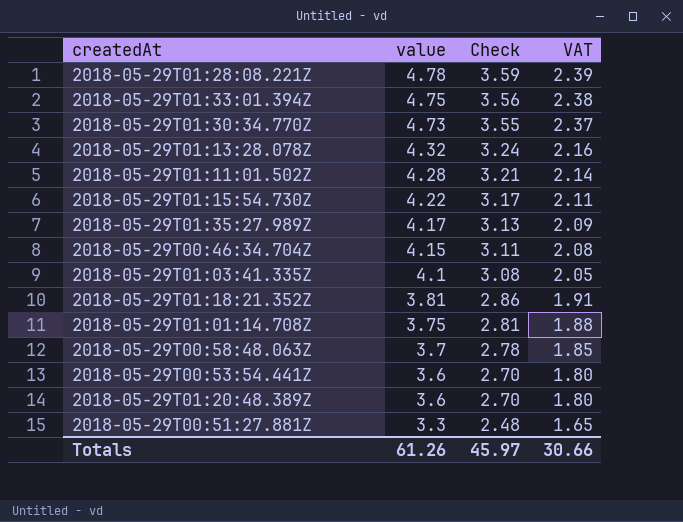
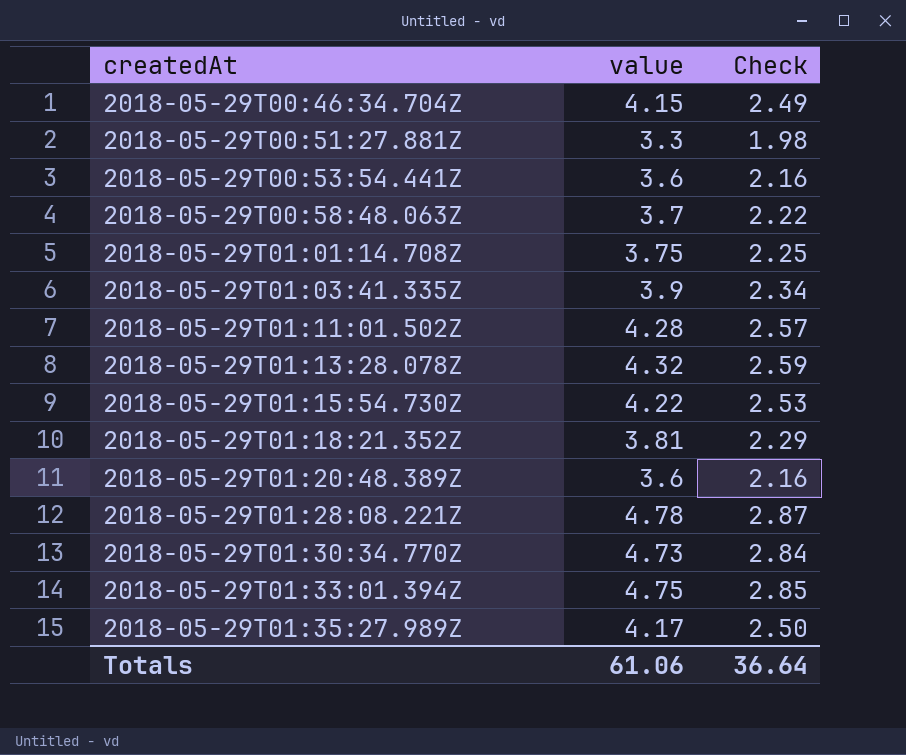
row order: value descending -> createdAt ascending
column VAT | formula: [value] * 0.5 -> none
column Check | formula: [value] * 0.75 -> [value] * 0.6
2018-05-29T01:03:41.335Z | value: 4.1 -> 3.9
Totals | value: 61.26 -> 61.06
Totals | Check: 45.97 -> 36.64

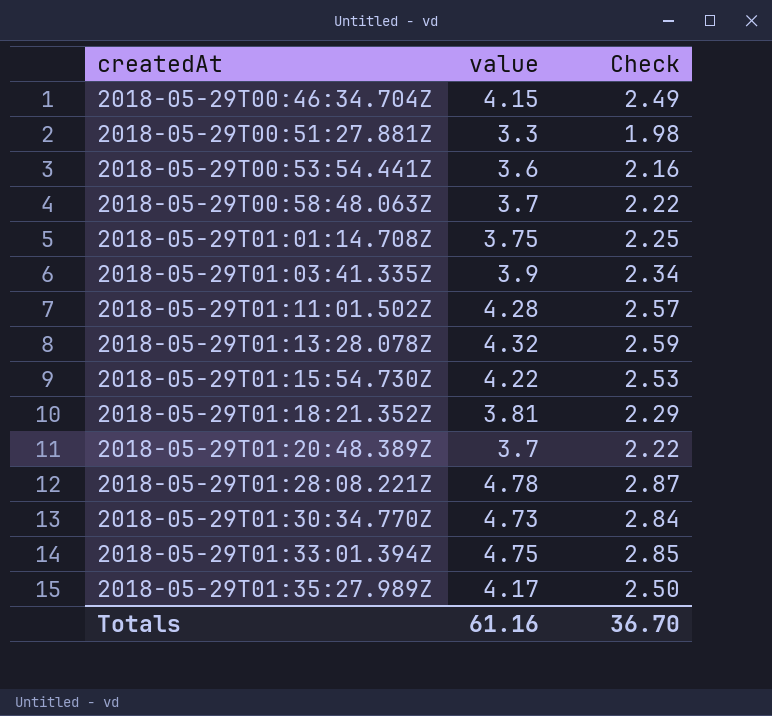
2018-05-29T01:20:48.389Z | value: 3.6 -> 3.7
2018-05-29T01:20:48.389Z | Check: 2.16 -> 2.22
Totals | value: 61.06 -> 61.16
Totals | Check: 36.64 -> 36.70

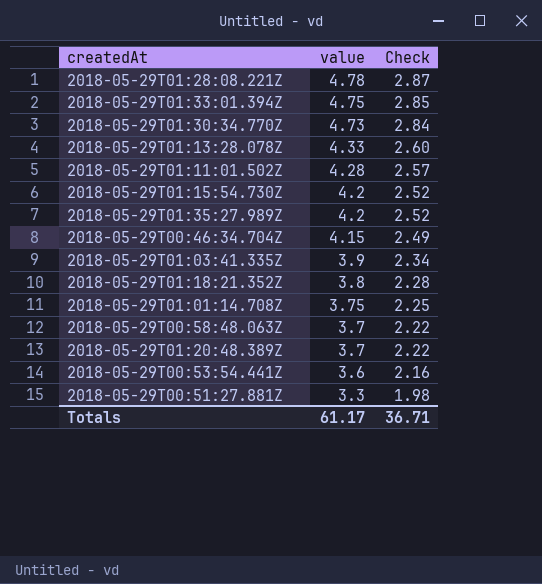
row order: createdAt ascending -> value descending
2018-05-29T01:13:28.078Z | value: 4.32 -> 4.33
2018-05-29T01:13:28.078Z | Check: 2.59 -> 2.60
2018-05-29T01:15:54.730Z | value: 4.22 -> 4.2
2018-05-29T01:15:54.730Z | Check: 2.53 -> 2.52
2018-05-29T01:35:27.989Z | value: 4.17 -> 4.2
2018-05-29T01:35:27.989Z | Check: 2.50 -> 2.52
2018-05-29T01:18:21.352Z | value: 3.81 -> 3.8
2018-05-29T01:18:21.352Z | Check: 2.29 -> 2.28
Totals | value: 61.16 -> 61.17
Totals | Check: 36.70 -> 36.71

